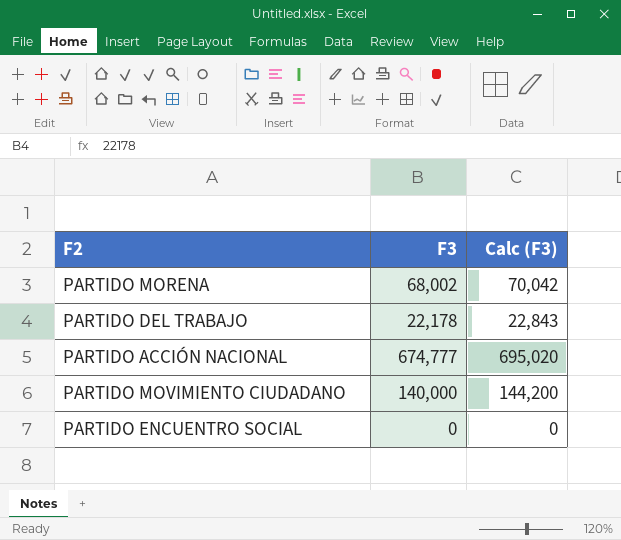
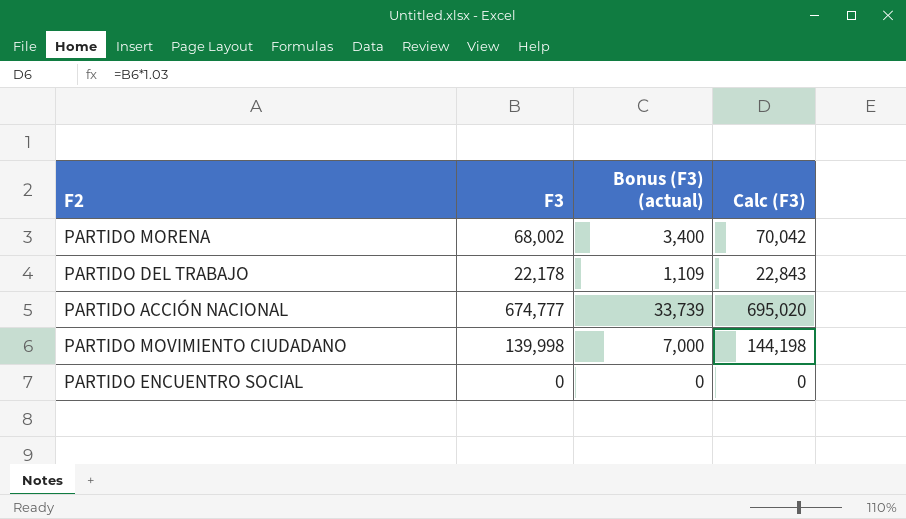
column Bonus (F3) (actual) | formula: none -> [F3] * 0.05
PARTIDO MOVIMIENTO CIUDADANO | F3: 140,000 -> 139,998
PARTIDO MOVIMIENTO CIUDADANO | Calc (F3): 144,200 -> 144,198

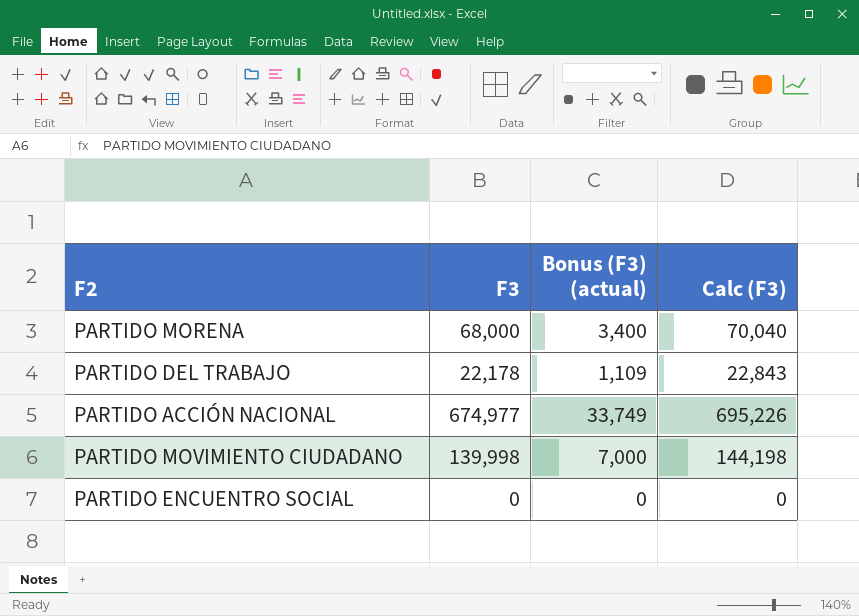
PARTIDO MORENA | F3: 68,002 -> 68,000
PARTIDO MORENA | Calc (F3): 70,042 -> 70,040
PARTIDO ACCIÓN NACIONAL | F3: 674,777 -> 674,977
PARTIDO ACCIÓN NACIONAL | Bonus (F3) (actual): 33,739 -> 33,749
PARTIDO ACCIÓN NACIONAL | Calc (F3): 695,020 -> 695,226

